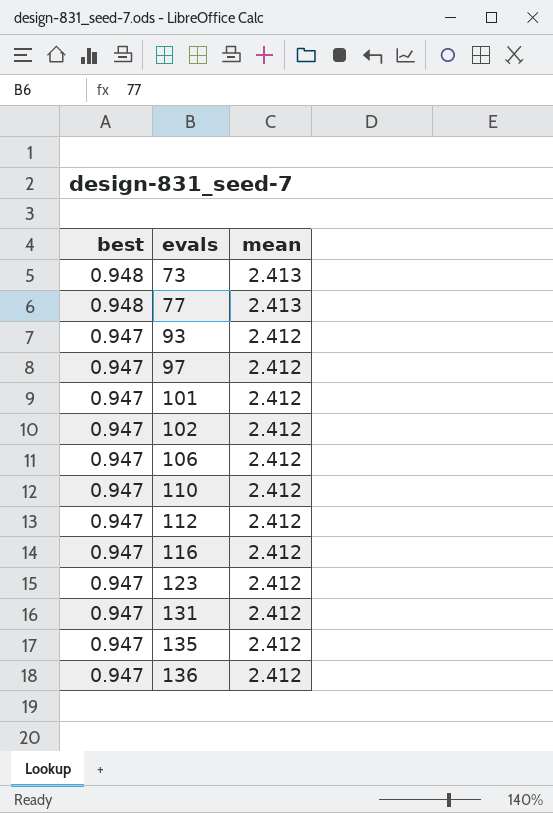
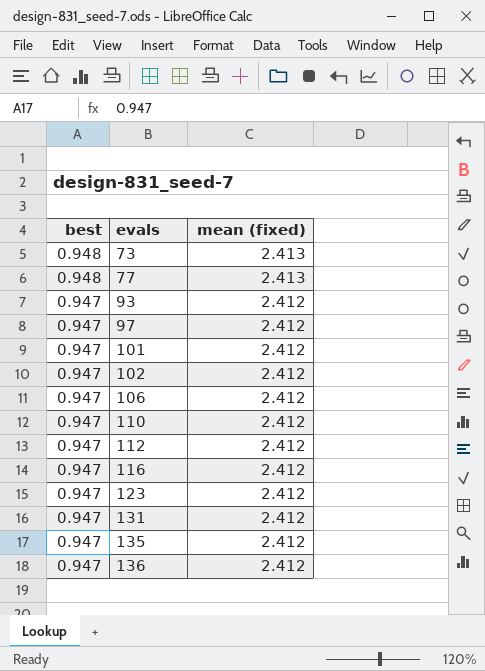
column name: mean -> mean (fixed)

